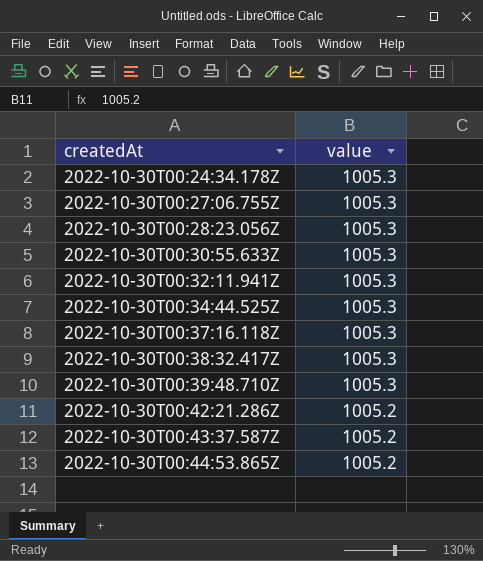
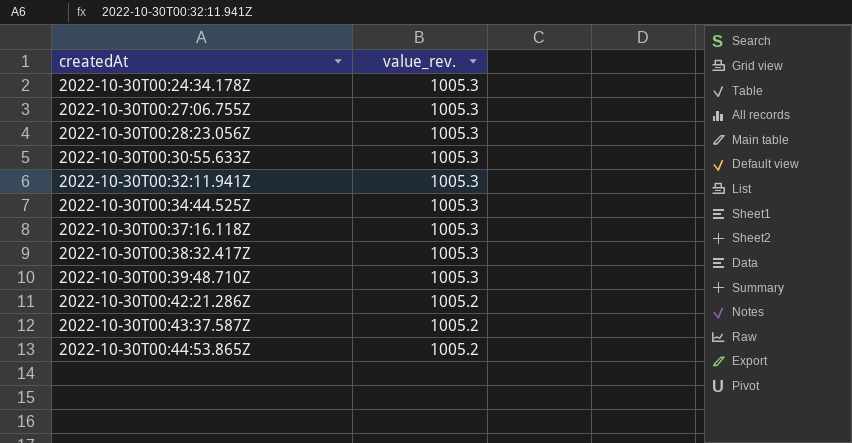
column name: value -> value_rev.

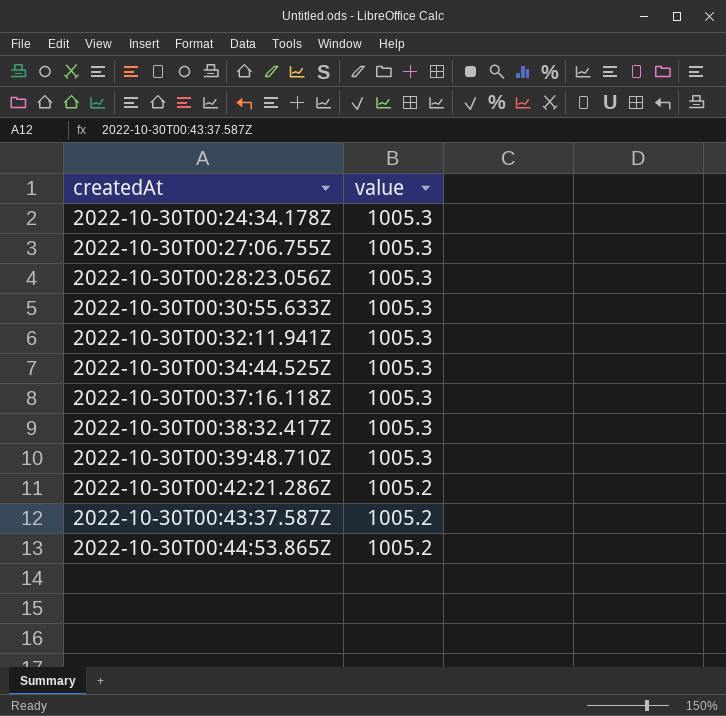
column name: value_rev. -> value

